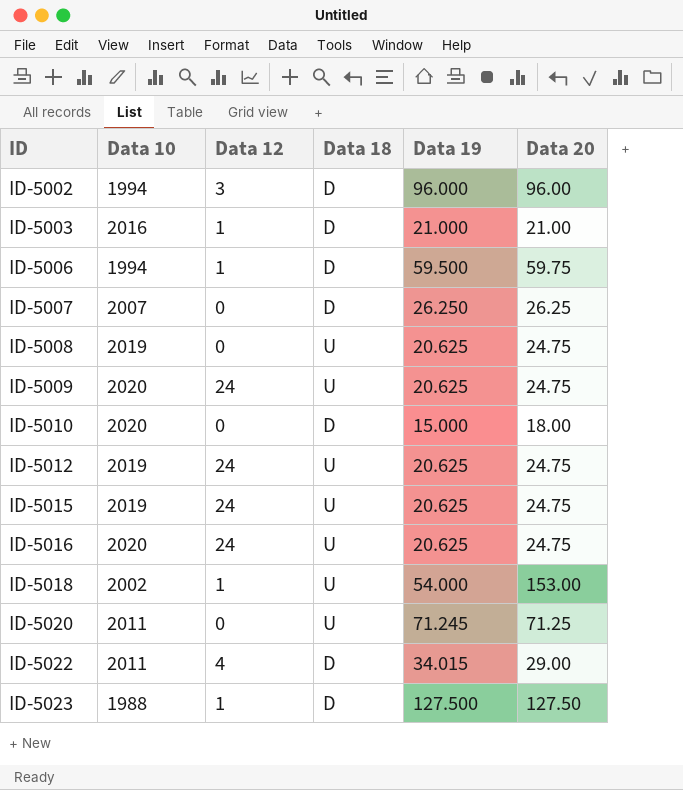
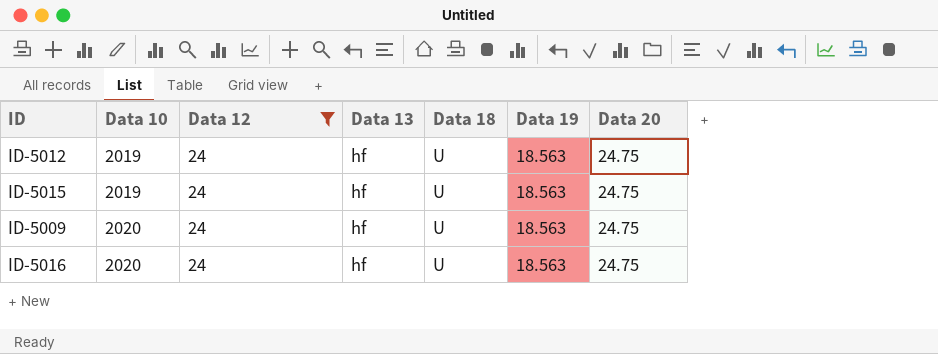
filter: none -> Data 12 = 24
row order: ID ascending -> Data 10 ascending
column Data 13 | position: none -> 4
ID-5012 | Data 19: 20.625 -> 18.563
ID-5015 | Data 19: 20.625 -> 18.563
ID-5009 | Data 19: 20.625 -> 18.563
ID-5016 | Data 19: 20.625 -> 18.563

